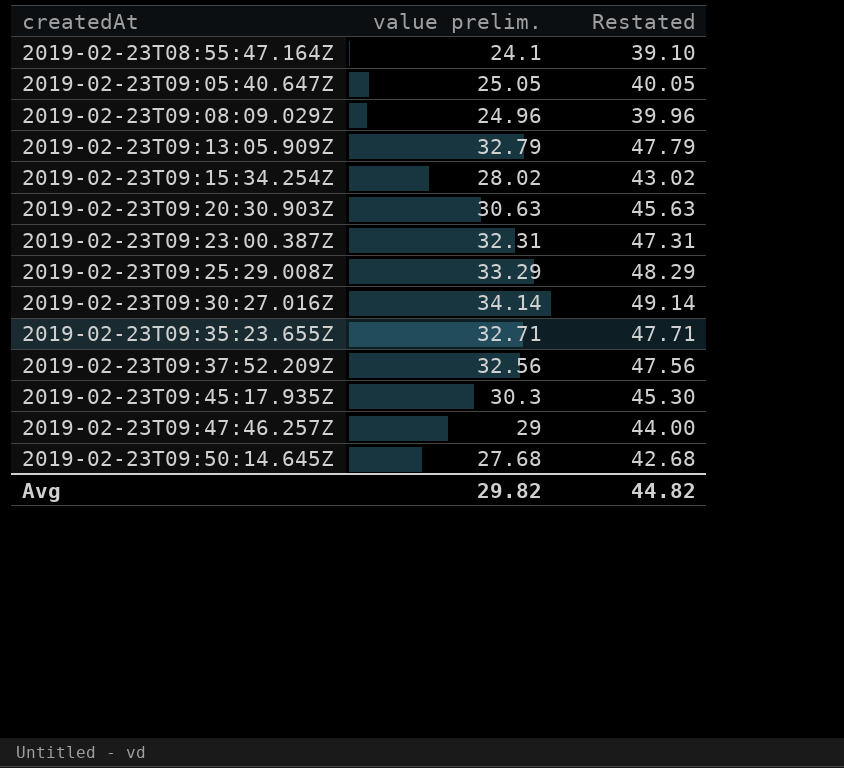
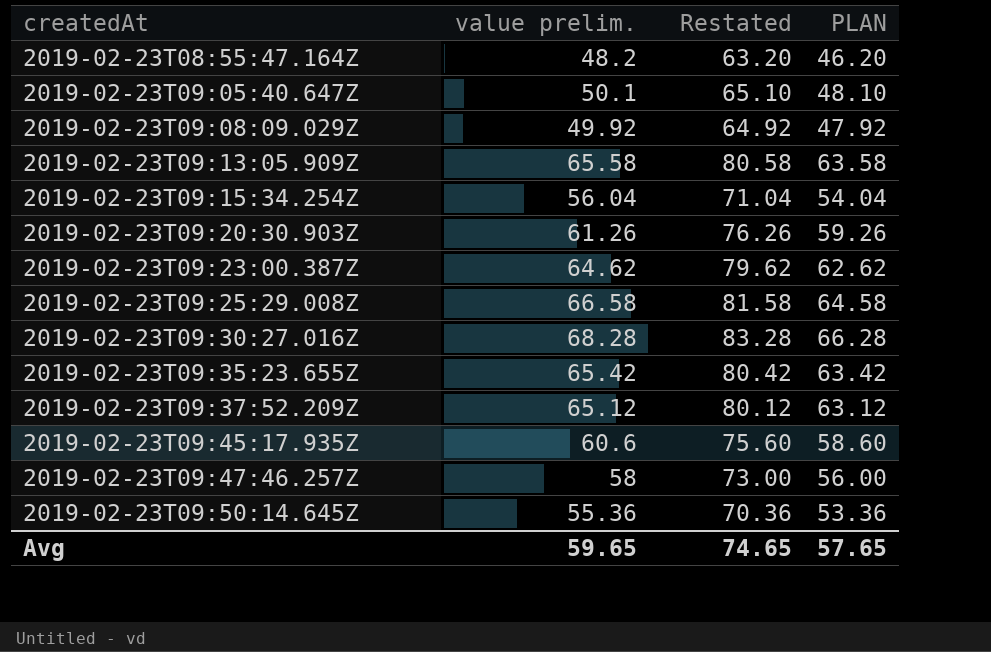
column PLAN | formula: none -> [value prelim.] - 2
2019-02-23T08:55:47.164Z | value prelim.: 24.1 -> 48.2
2019-02-23T08:55:47.164Z | Restated: 39.10 -> 63.20
2019-02-23T09:05:40.647Z | value prelim.: 25.05 -> 50.1
2019-02-23T09:05:40.647Z | Restated: 40.05 -> 65.10
2019-02-23T09:08:09.029Z | value prelim.: 24.96 -> 49.92
2019-02-23T09:08:09.029Z | Restated: 39.96 -> 64.92
2019-02-23T09:13:05.909Z | value prelim.: 32.79 -> 65.58
2019-02-23T09:13:05.909Z | Restated: 47.79 -> 80.58
2019-02-23T09:15:34.254Z | value prelim.: 28.02 -> 56.04
2019-02-23T09:15:34.254Z | Restated: 43.02 -> 71.04
2019-02-23T09:20:30.903Z | value prelim.: 30.63 -> 61.26
2019-02-23T09:20:30.903Z | Restated: 45.63 -> 76.26
2019-02-23T09:23:00.387Z | value prelim.: 32.31 -> 64.62
2019-02-23T09:23:00.387Z | Restated: 47.31 -> 79.62
2019-02-23T09:25:29.008Z | value prelim.: 33.29 -> 66.58
2019-02-23T09:25:29.008Z | Restated: 48.29 -> 81.58
2019-02-23T09:30:27.016Z | value prelim.: 34.14 -> 68.28
2019-02-23T09:30:27.016Z | Restated: 49.14 -> 83.28
2019-02-23T09:35:23.655Z | value prelim.: 32.71 -> 65.42
2019-02-23T09:35:23.655Z | Restated: 47.71 -> 80.42
2019-02-23T09:37:52.209Z | value prelim.: 32.56 -> 65.12
2019-02-23T09:37:52.209Z | Restated: 47.56 -> 80.12
2019-02-23T09:45:17.935Z | value prelim.: 30.3 -> 60.6
2019-02-23T09:45:17.935Z | Restated: 45.30 -> 75.60
2019-02-23T09:47:46.257Z | value prelim.: 29 -> 58
2019-02-23T09:47:46.257Z | Restated: 44.00 -> 73.00
2019-02-23T09:50:14.645Z | value prelim.: 27.68 -> 55.36
2019-02-23T09:50:14.645Z | Restated: 42.68 -> 70.36
Avg | value prelim.: 29.82 -> 59.65
Avg | Restated: 44.82 -> 74.65

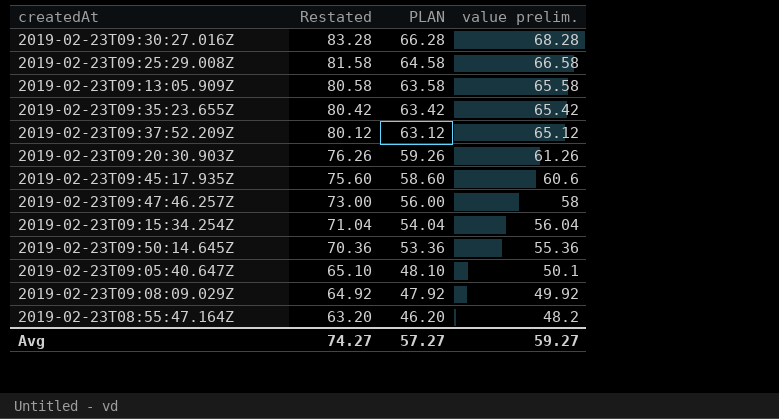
row order: createdAt ascending -> Restated descending
column value prelim. | position: 2 -> 4
row 2019-02-23T09:23:00.387Z: 64.62 | 79.62 | 62.62 -> none
Avg | Restated: 74.65 -> 74.27
Avg | PLAN: 57.65 -> 57.27
Avg | value prelim.: 59.65 -> 59.27

